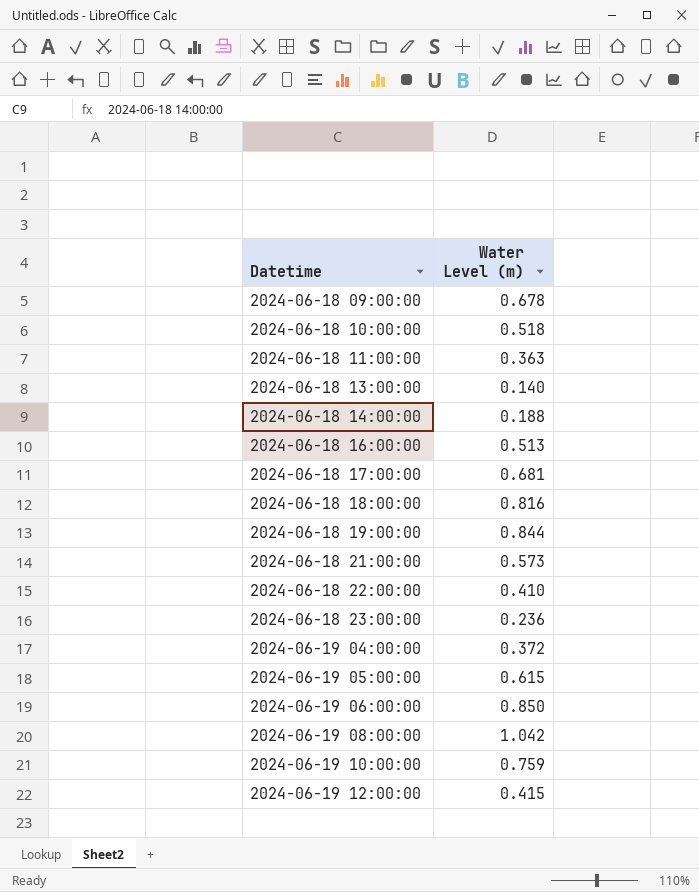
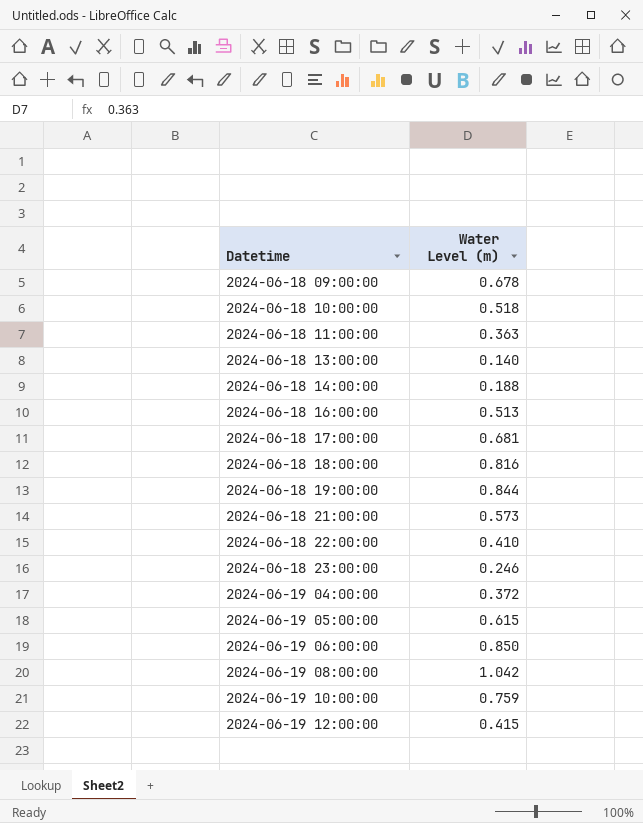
2024-06-18 23:00:00 | Water Level (m): 0.236 -> 0.246

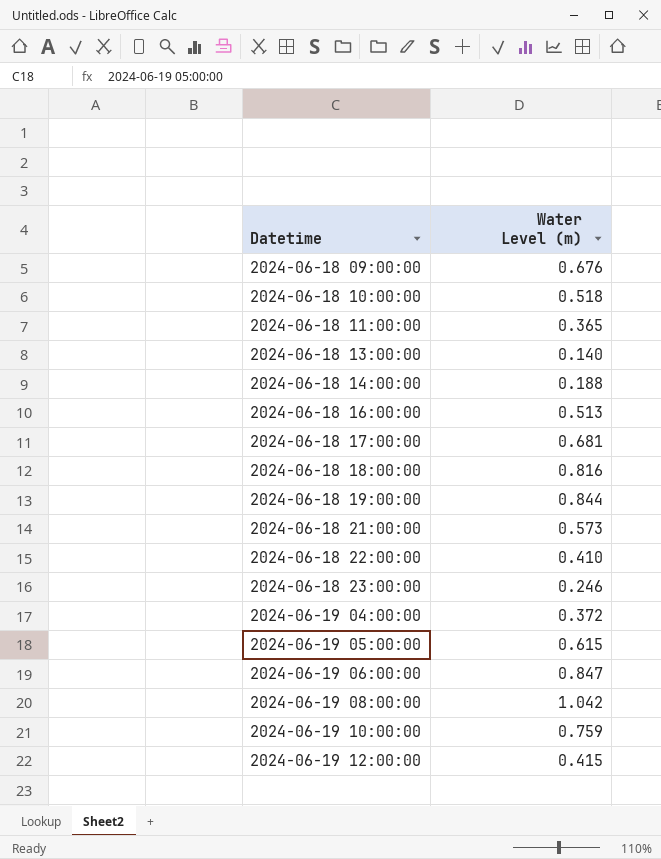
2024-06-18 09:00:00 | Water Level (m): 0.678 -> 0.676
2024-06-18 11:00:00 | Water Level (m): 0.363 -> 0.365
2024-06-19 06:00:00 | Water Level (m): 0.850 -> 0.847

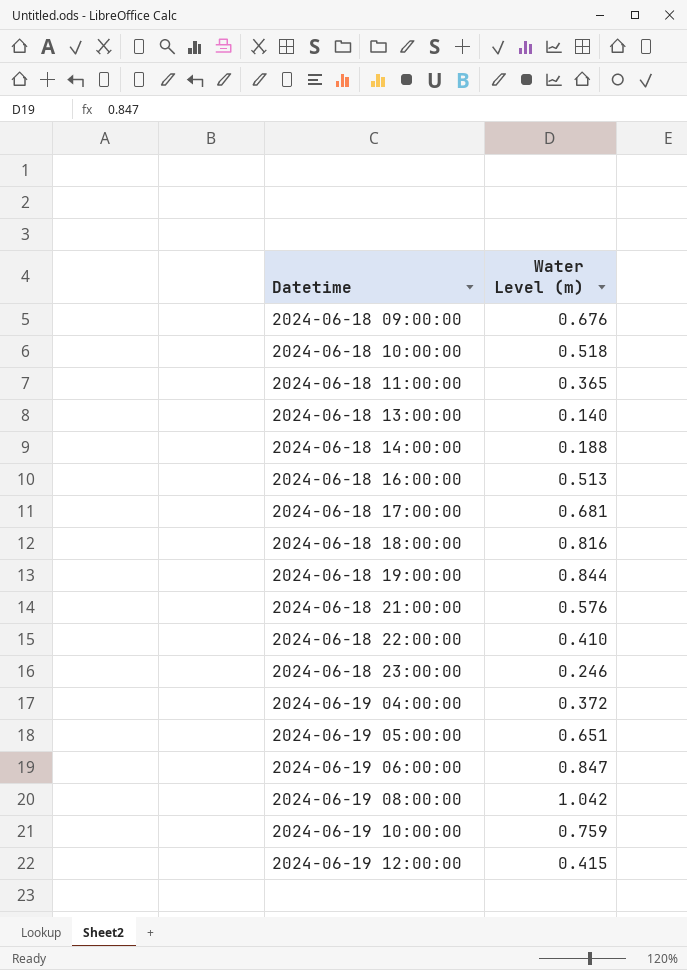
2024-06-18 21:00:00 | Water Level (m): 0.573 -> 0.576
2024-06-19 05:00:00 | Water Level (m): 0.615 -> 0.651

